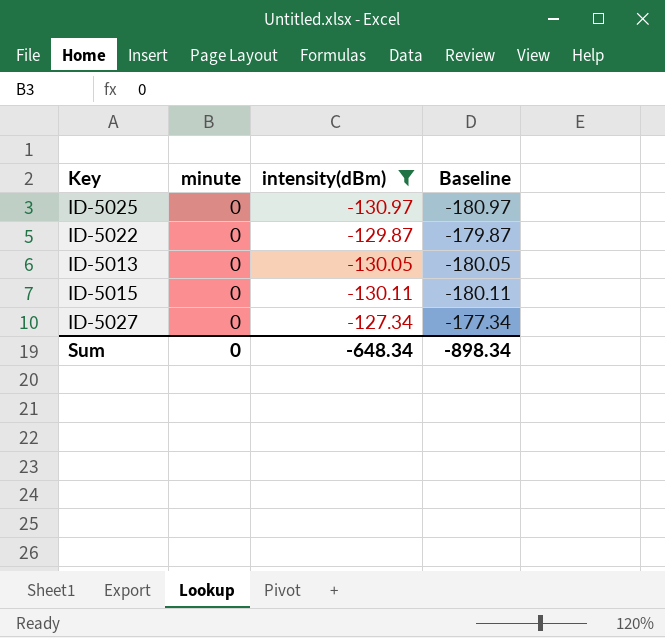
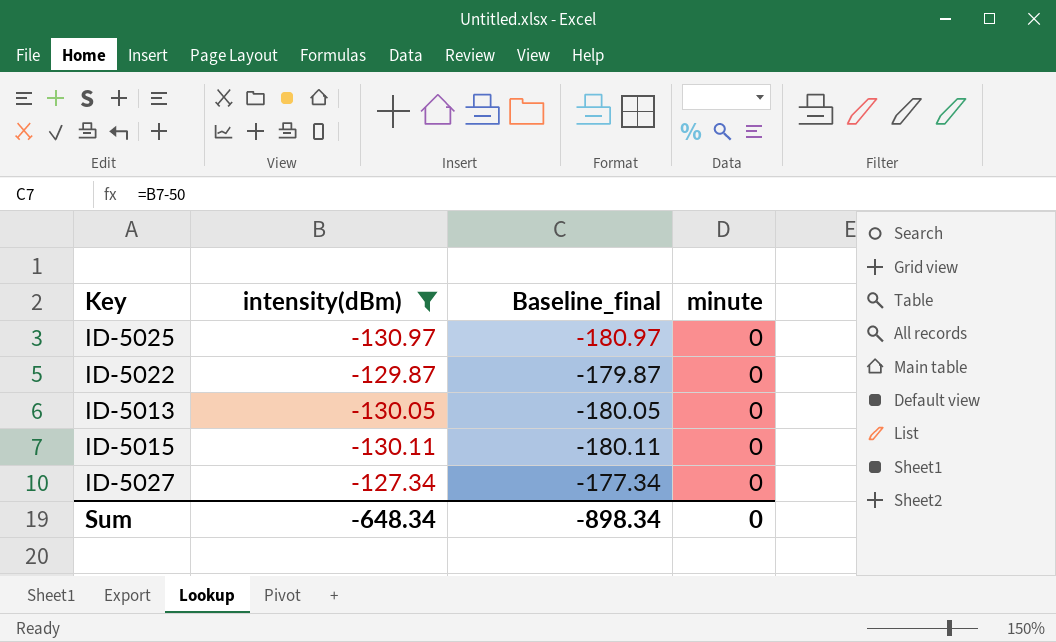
column name: Baseline -> Baseline_final
column minute | position: 2 -> 4

